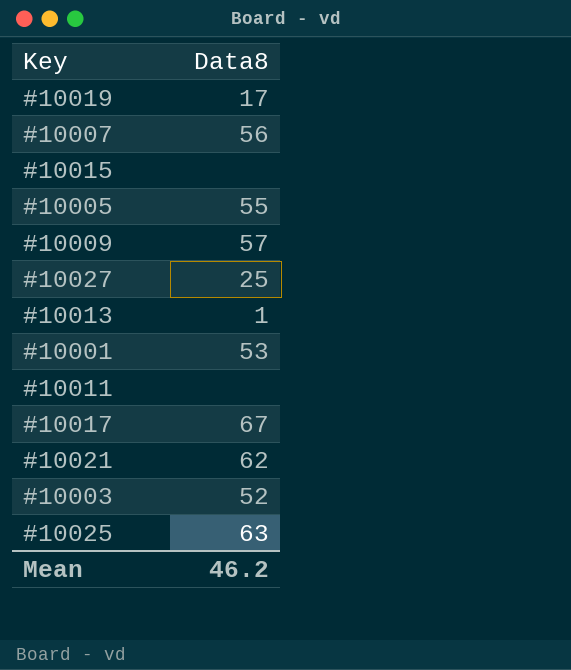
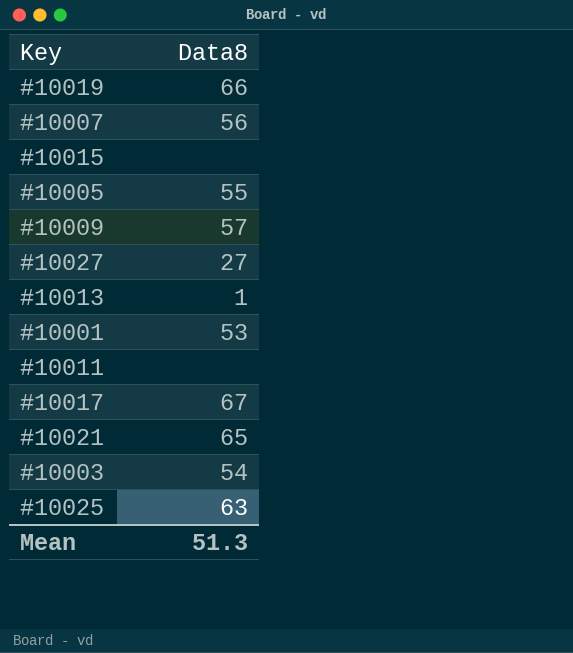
#10019 | Data8: 17 -> 66
#10027 | Data8: 25 -> 27
#10021 | Data8: 62 -> 65
#10003 | Data8: 52 -> 54
Mean | Data8: 46.2 -> 51.3

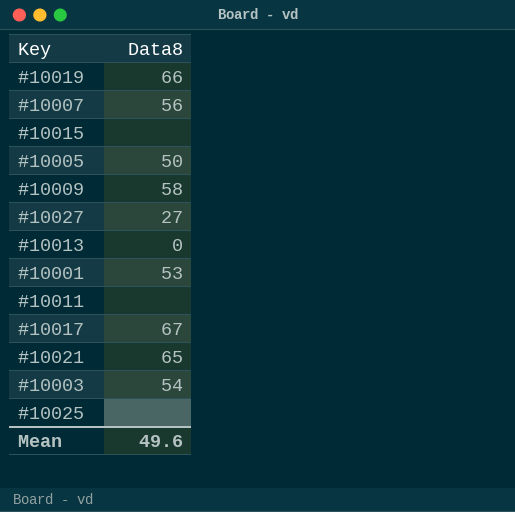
#10005 | Data8: 55 -> 50
#10009 | Data8: 57 -> 58
#10013 | Data8: 1 -> 0
#10025 | Data8: 63 -> none
Mean | Data8: 51.3 -> 49.6

